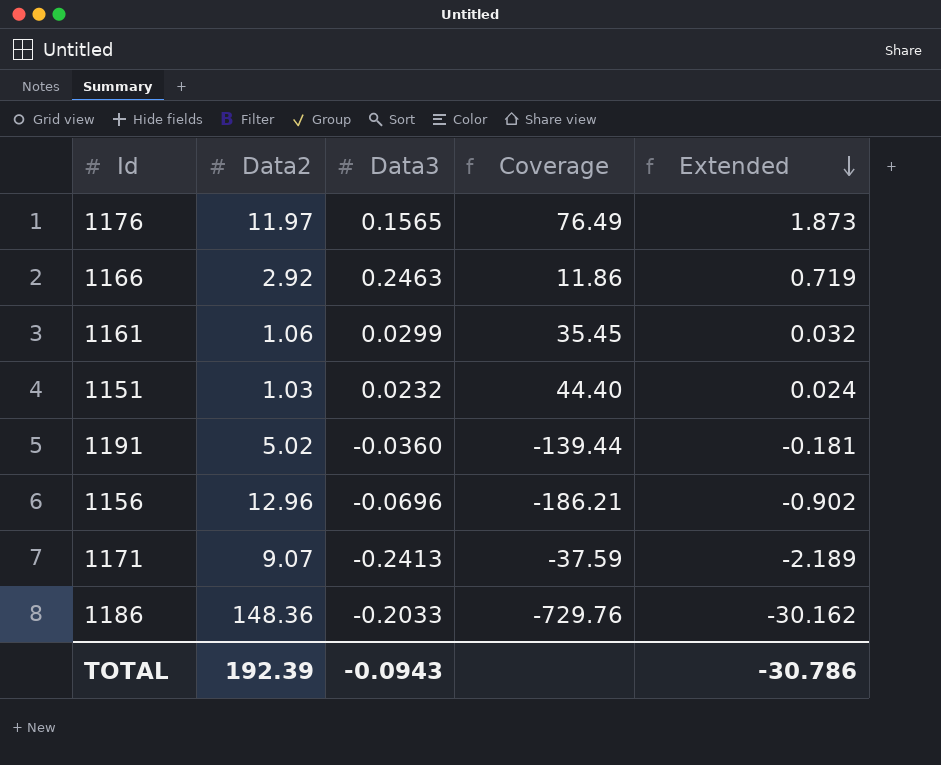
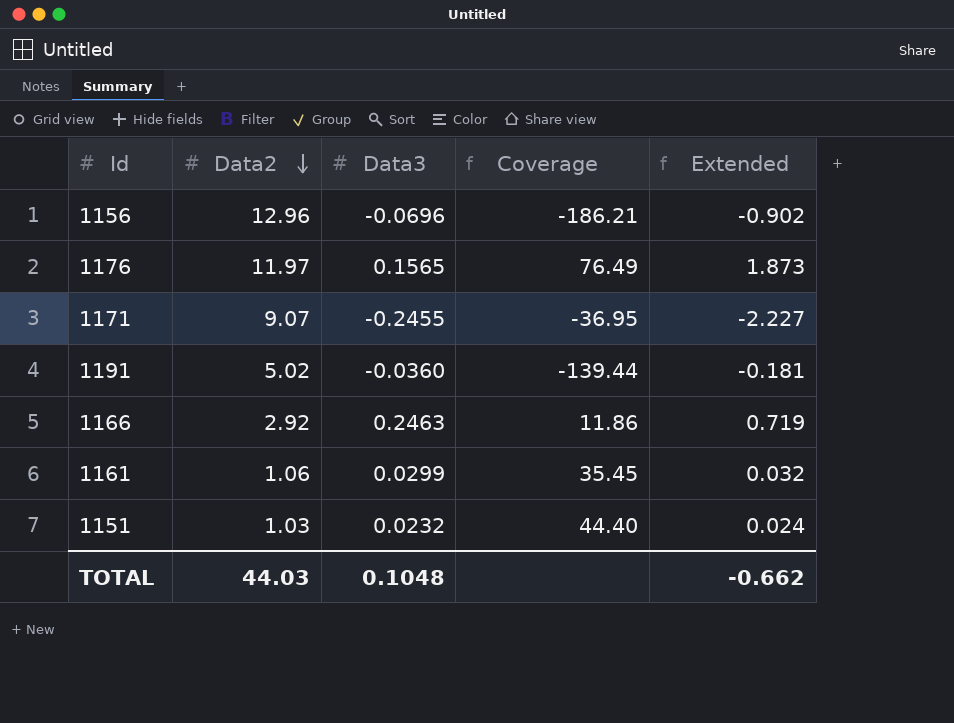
row order: Extended descending -> Data2 descending
row 1186: 148.36 | -0.2033 | -729.76 | -30.162 -> none
1171 | Data3: -0.2413 -> -0.2455
1171 | Coverage: -37.59 -> -36.95
1171 | Extended: -2.189 -> -2.227
TOTAL | Data2: 192.39 -> 44.03
TOTAL | Data3: -0.0943 -> 0.1048
TOTAL | Extended: -30.786 -> -0.662

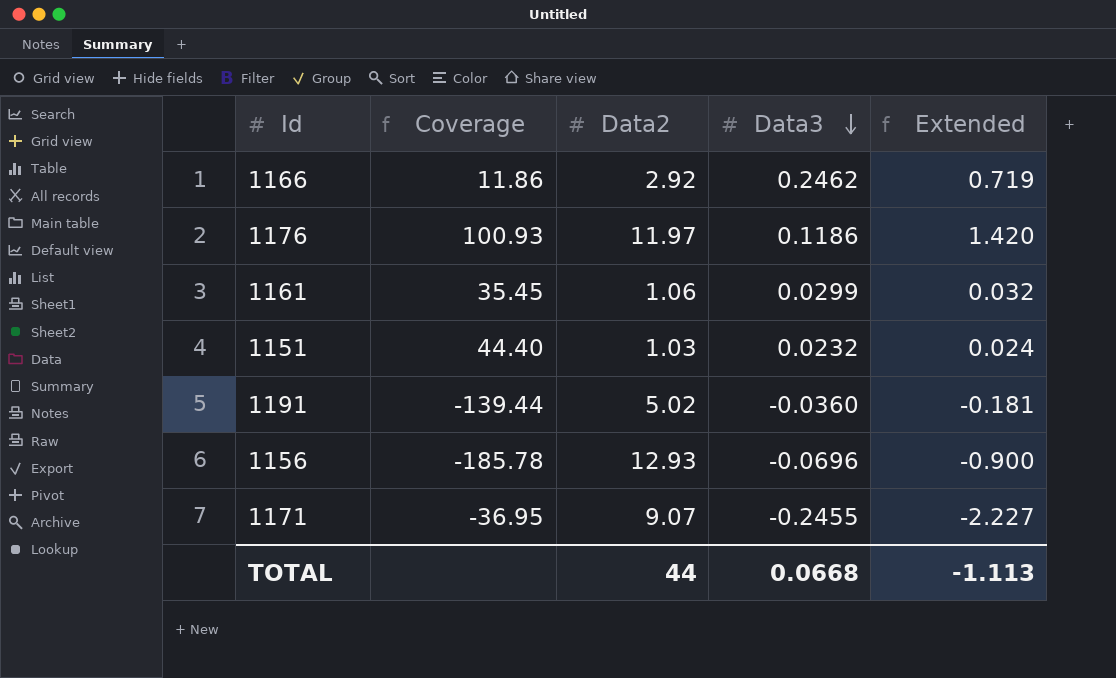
row order: Data2 descending -> Data3 descending
column Coverage | position: 4 -> 2
1166 | Data3: 0.2463 -> 0.2462
1176 | Coverage: 76.49 -> 100.93
1176 | Data3: 0.1565 -> 0.1186
1176 | Extended: 1.873 -> 1.420
1156 | Coverage: -186.21 -> -185.78
1156 | Data2: 12.96 -> 12.93
1156 | Extended: -0.902 -> -0.900
TOTAL | Data2: 44.03 -> 44
TOTAL | Data3: 0.1048 -> 0.0668
TOTAL | Extended: -0.662 -> -1.113

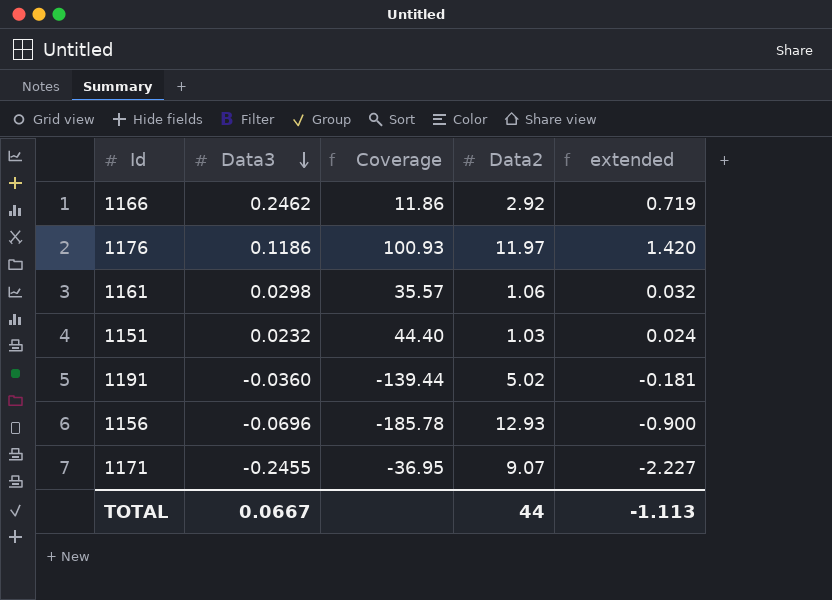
column Data3 | position: 4 -> 2
column name: Extended -> extended
1161 | Data3: 0.0299 -> 0.0298
1161 | Coverage: 35.45 -> 35.57
TOTAL | Data3: 0.0668 -> 0.0667

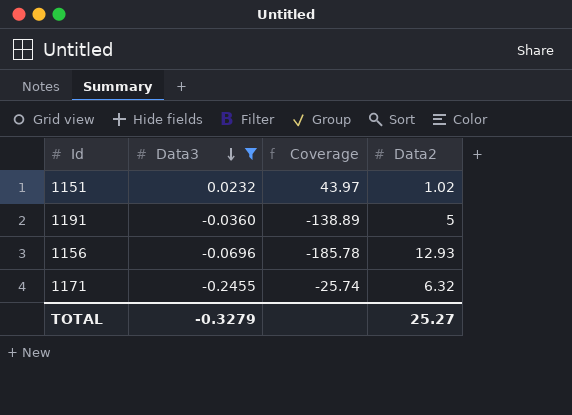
filter: none -> Data3 <= 0.0232
column extended | formula: [Data3] * [Data2] -> none
1151 | Coverage: 44.40 -> 43.97
1151 | Data2: 1.03 -> 1.02
1191 | Coverage: -139.44 -> -138.89
1191 | Data2: 5.02 -> 5
1171 | Coverage: -36.95 -> -25.74
1171 | Data2: 9.07 -> 6.32
TOTAL | Data3: 0.0667 -> -0.3279
TOTAL | Data2: 44 -> 25.27

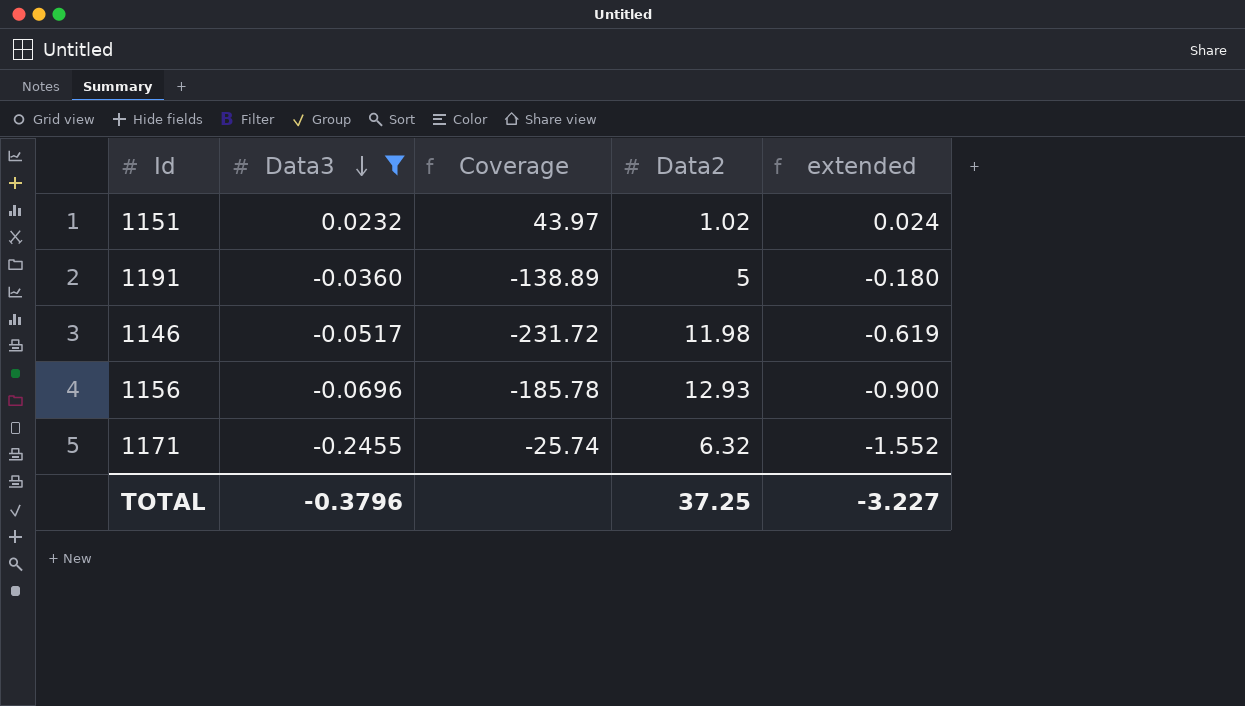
column extended | formula: none -> [Data3] * [Data2]
row 1146: none -> -0.0517 | -231.72 | 11.98 | -0.619
TOTAL | Data3: -0.3279 -> -0.3796
TOTAL | Data2: 25.27 -> 37.25

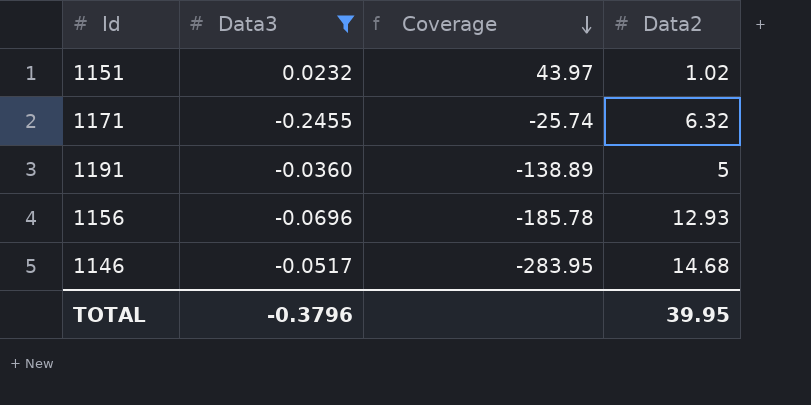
row order: Data3 descending -> Coverage descending
column extended | formula: [Data3] * [Data2] -> none
1146 | Coverage: -231.72 -> -283.95
1146 | Data2: 11.98 -> 14.68
TOTAL | Data2: 37.25 -> 39.95

